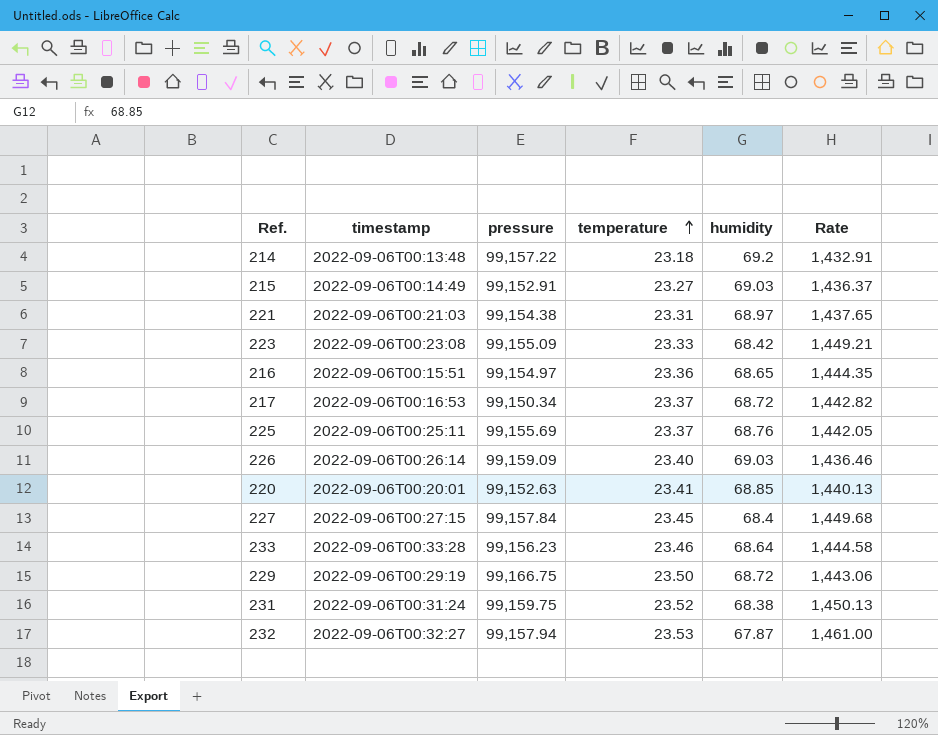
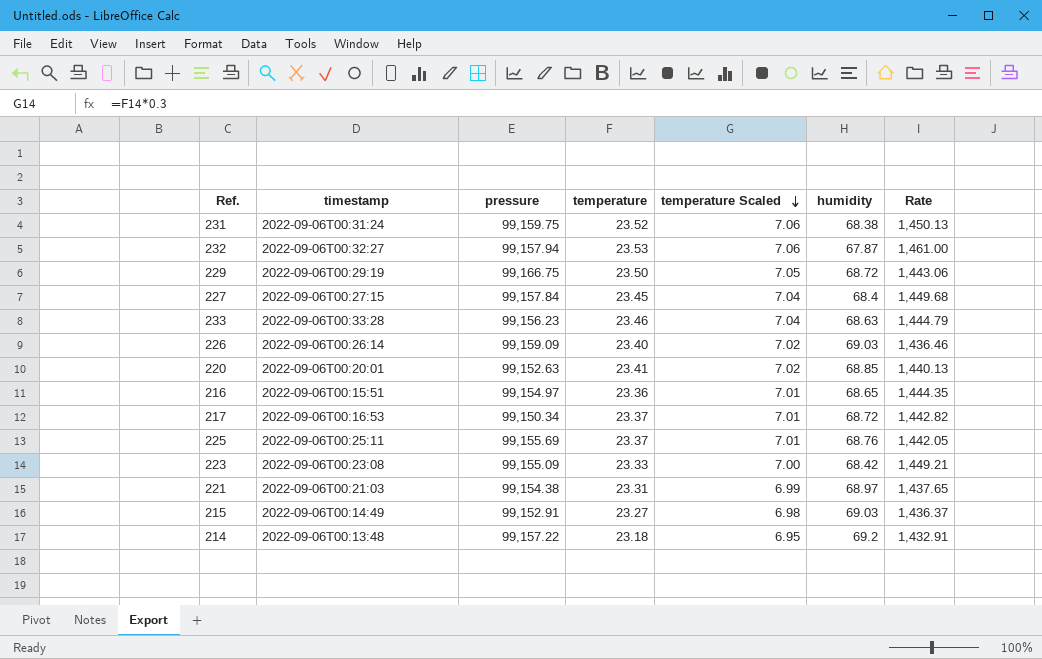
row order: temperature ascending -> temperature Scaled descending
column temperature Scaled | formula: none -> [temperature] * 0.3
233 | humidity: 68.64 -> 68.63
233 | Rate: 1,444.58 -> 1,444.79

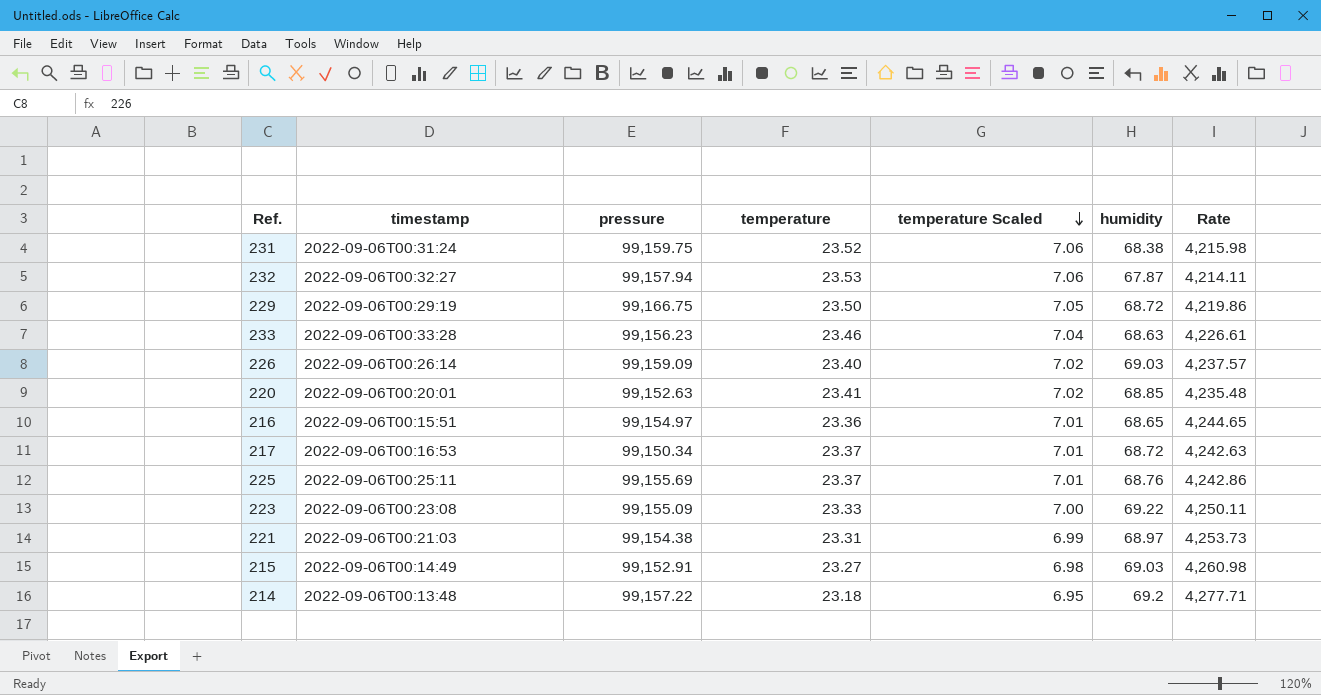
column Rate | formula: [pressure] / [humidity] -> [pressure] / [temperature]
row 227: 2022-09-06T00:27:15 | 99,157.84 | 23.45 | 7.04 | 68.4 | 1,449.68 -> none
223 | humidity: 68.42 -> 69.22

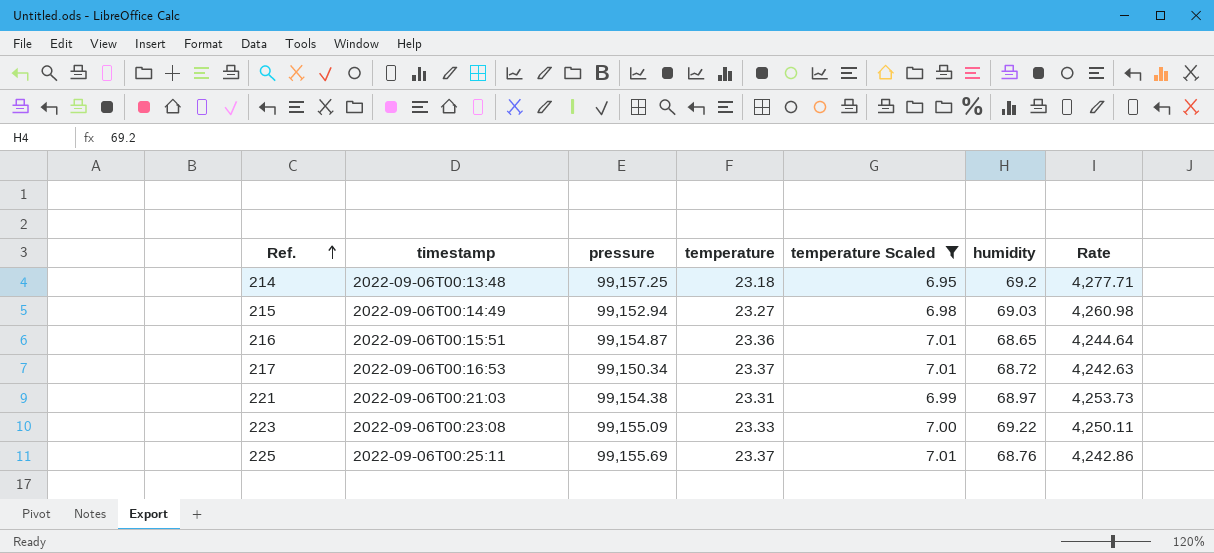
filter: none -> temperature Scaled <= 7.01
row order: temperature Scaled descending -> Ref. ascending
214 | pressure: 99,157.22 -> 99,157.25
215 | pressure: 99,152.91 -> 99,152.94
216 | pressure: 99,154.97 -> 99,154.87
216 | Rate: 4,244.65 -> 4,244.64

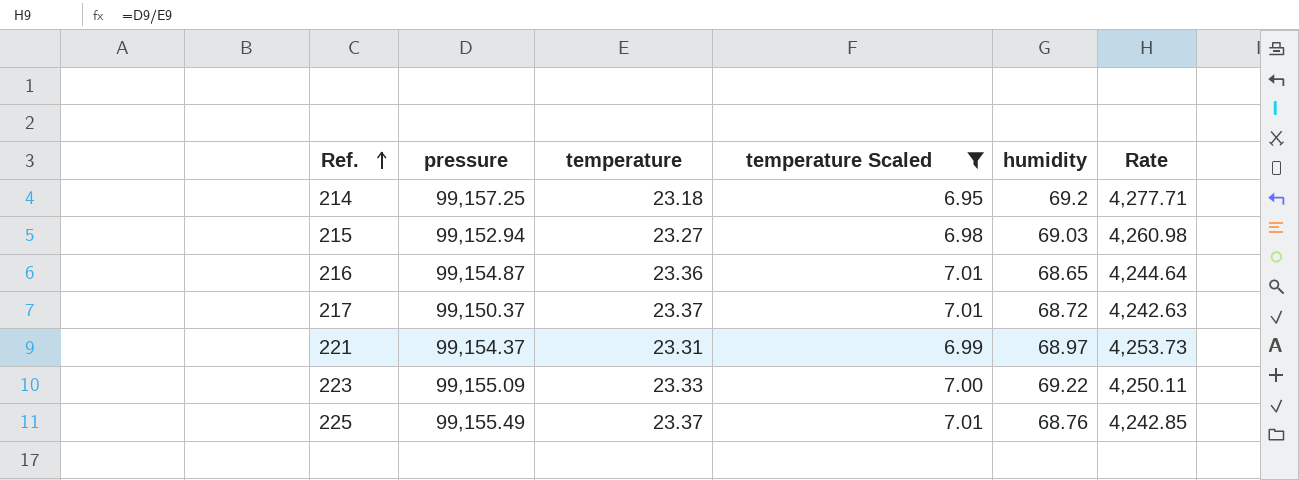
column timestamp | position: 2 -> none
217 | pressure: 99,150.34 -> 99,150.37
221 | pressure: 99,154.38 -> 99,154.37
225 | pressure: 99,155.69 -> 99,155.49
225 | Rate: 4,242.86 -> 4,242.85

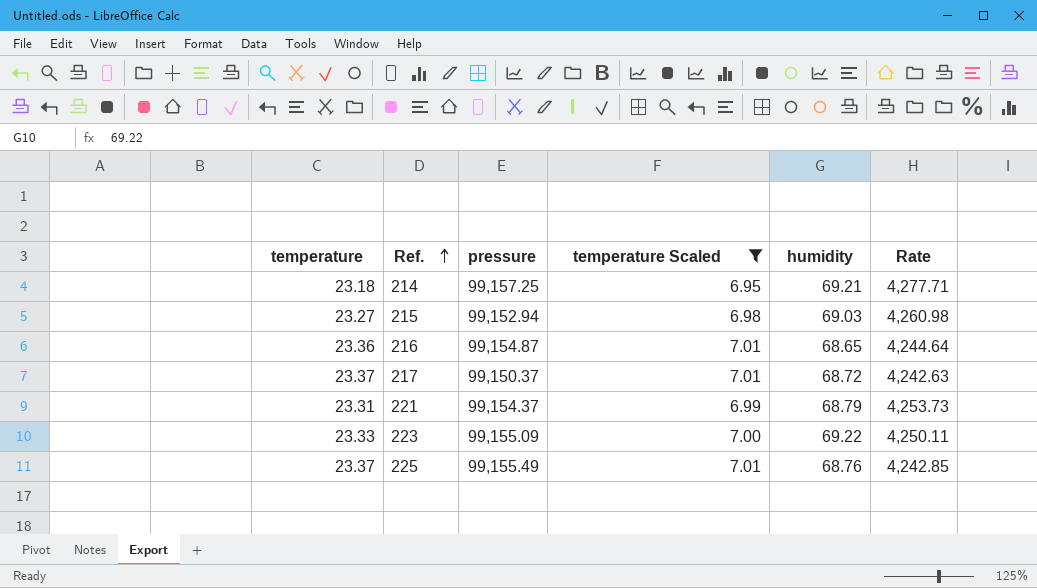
column temperature | position: 3 -> 1
214 | humidity: 69.2 -> 69.21
221 | humidity: 68.97 -> 68.79

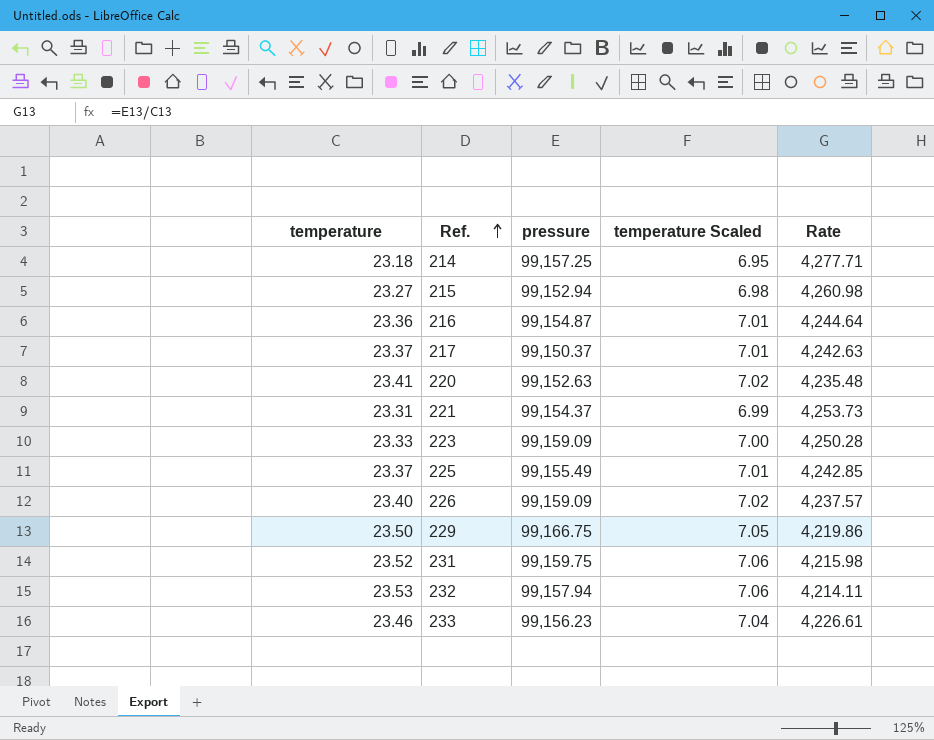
filter: temperature Scaled <= 7.01 -> none
column humidity | position: 5 -> none
223 | pressure: 99,155.09 -> 99,159.09
223 | Rate: 4,250.11 -> 4,250.28

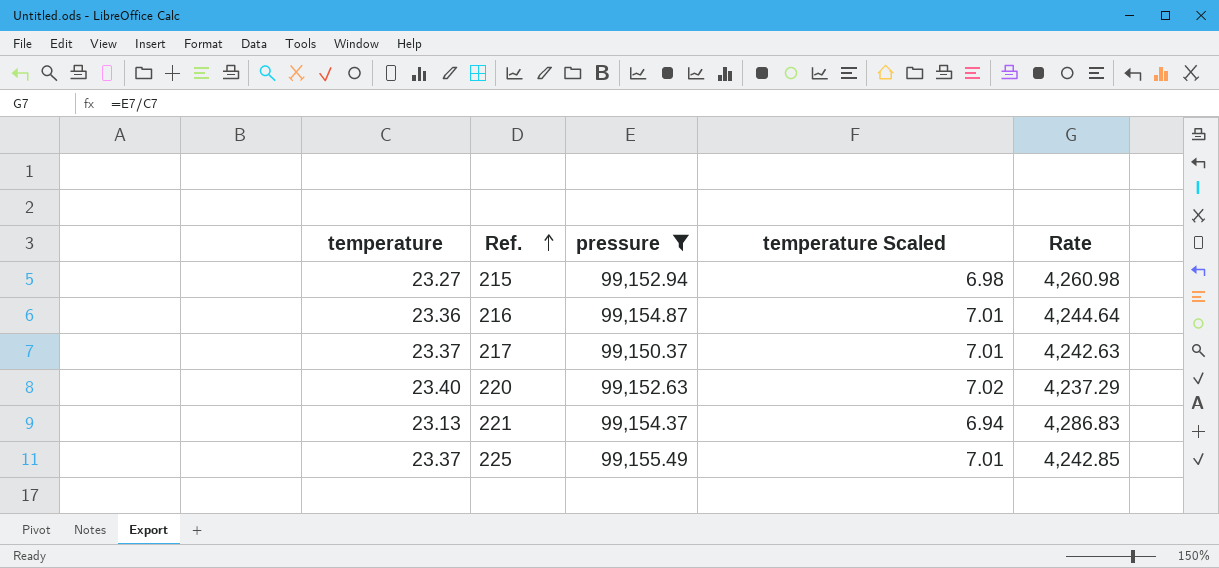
filter: none -> pressure <= 99,155.49
220 | temperature: 23.41 -> 23.40
220 | Rate: 4,235.48 -> 4,237.29
221 | temperature: 23.31 -> 23.13
221 | temperature Scaled: 6.99 -> 6.94
221 | Rate: 4,253.73 -> 4,286.83

